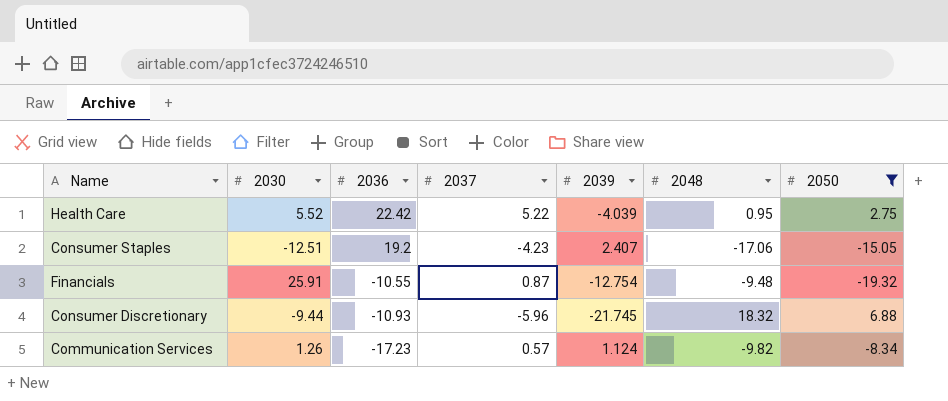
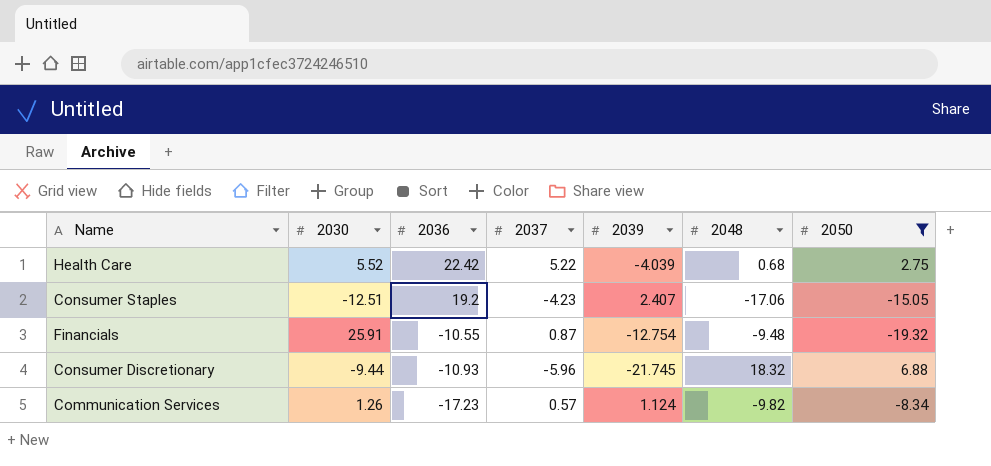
Health Care | 2048: 0.95 -> 0.68

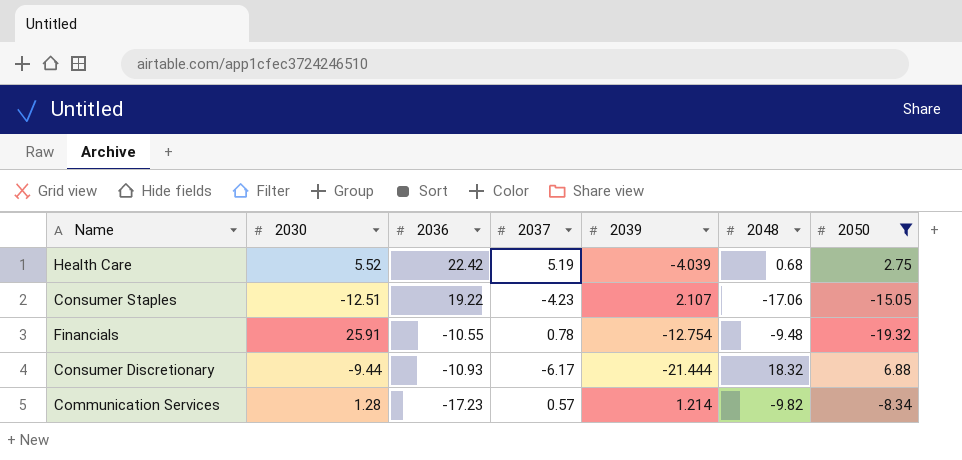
Health Care | 2037: 5.22 -> 5.19
Consumer Staples | 2036: 19.2 -> 19.22
Consumer Staples | 2039: 2.407 -> 2.107
Financials | 2037: 0.87 -> 0.78
Consumer Discretionary | 2037: -5.96 -> -6.17
Consumer Discretionary | 2039: -21.745 -> -21.444
Communication Services | 2030: 1.26 -> 1.28
Communication Services | 2039: 1.124 -> 1.214

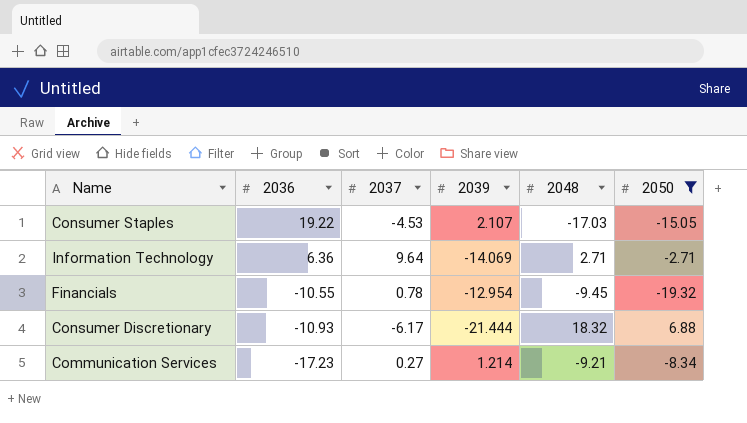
column 2030 | position: 2 -> none
row Health Care: 5.52 | 22.42 | 5.19 | -4.039 | 0.68 | 2.75 -> none
Consumer Staples | 2037: -4.23 -> -4.53
Consumer Staples | 2048: -17.06 -> -17.03
row Information Technology: none -> 6.36 | 9.64 | -14.069 | 2.71 | -2.71
Financials | 2039: -12.754 -> -12.954
Financials | 2048: -9.48 -> -9.45
Communication Services | 2037: 0.57 -> 0.27
Communication Services | 2048: -9.82 -> -9.21

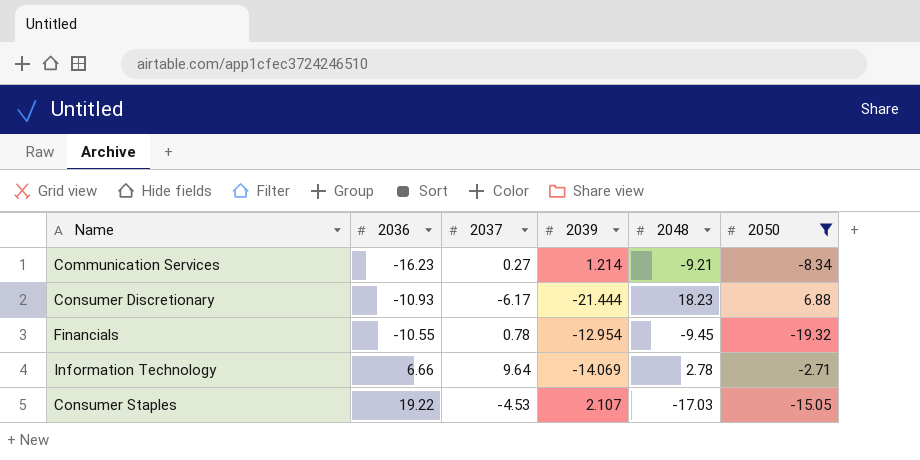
row order: 2036 descending -> 2036 ascending
Communication Services | 2036: -17.23 -> -16.23
Consumer Discretionary | 2048: 18.32 -> 18.23
Information Technology | 2036: 6.36 -> 6.66
Information Technology | 2048: 2.71 -> 2.78

